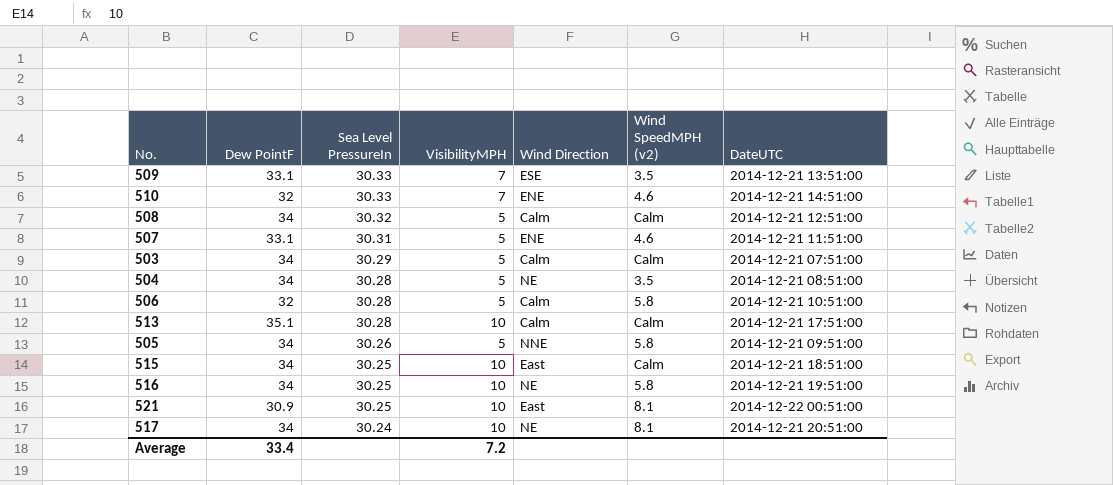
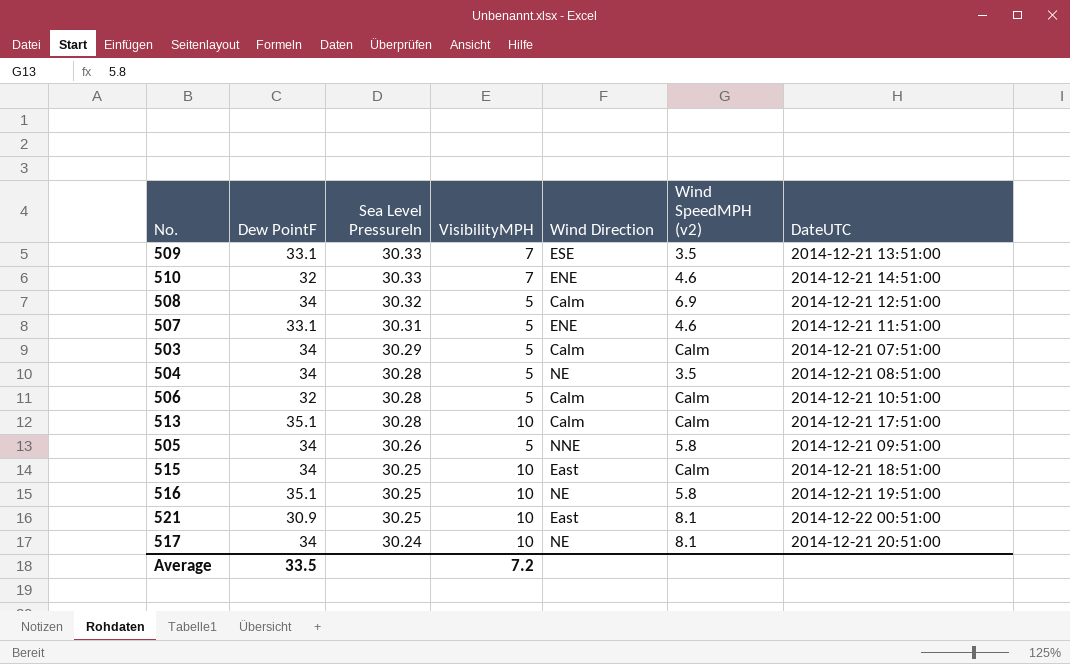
508 | Wind SpeedMPH (v2): Calm -> 6.9
506 | Wind SpeedMPH (v2): 5.8 -> Calm
516 | Dew PointF: 34 -> 35.1
Average | Dew PointF: 33.4 -> 33.5

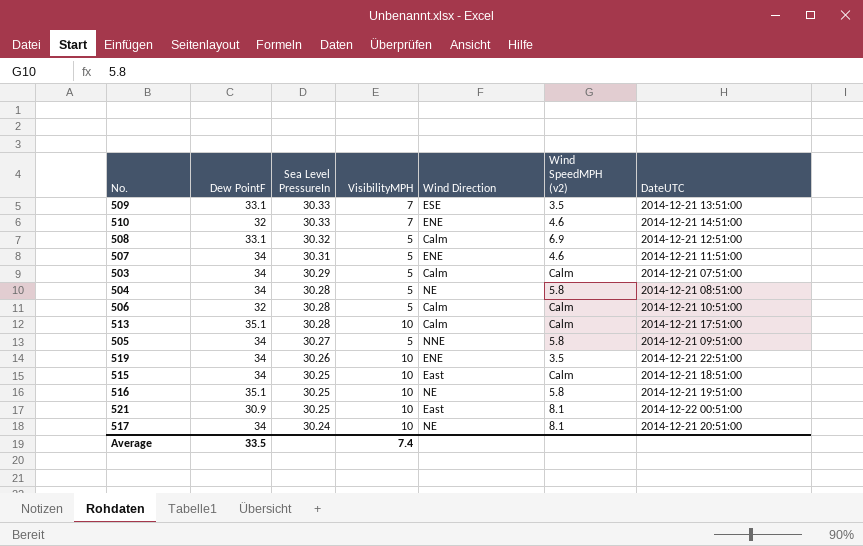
508 | Dew PointF: 34 -> 33.1
507 | Dew PointF: 33.1 -> 34
504 | Wind SpeedMPH (v2): 3.5 -> 5.8
505 | Sea Level PressureIn: 30.26 -> 30.27
row 519: none -> 34 | 30.26 | 10 | ENE | 3.5 | 2014-12-21 22:51:00
Average | VisibilityMPH: 7.2 -> 7.4

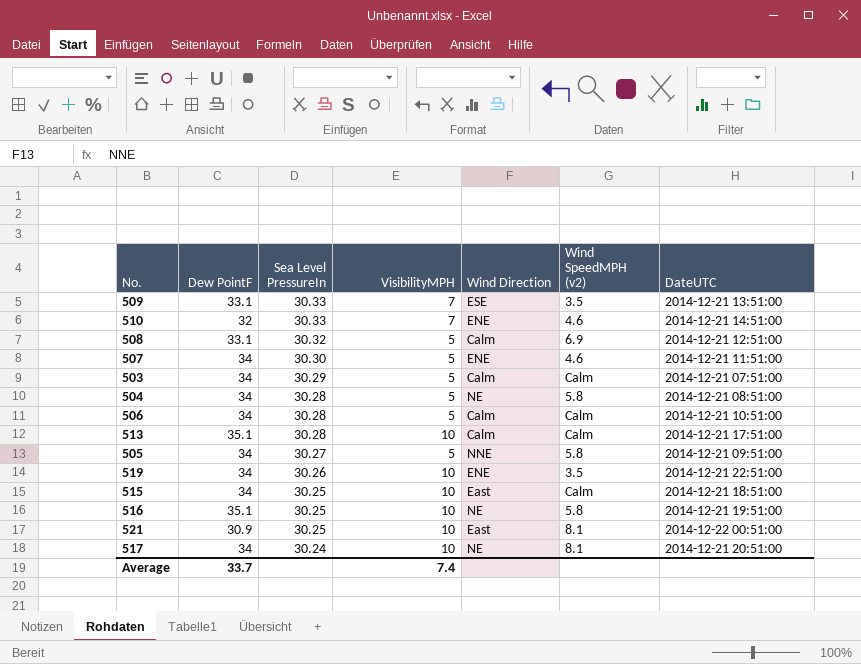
507 | Sea Level PressureIn: 30.31 -> 30.30
506 | Dew PointF: 32 -> 34
Average | Dew PointF: 33.5 -> 33.7

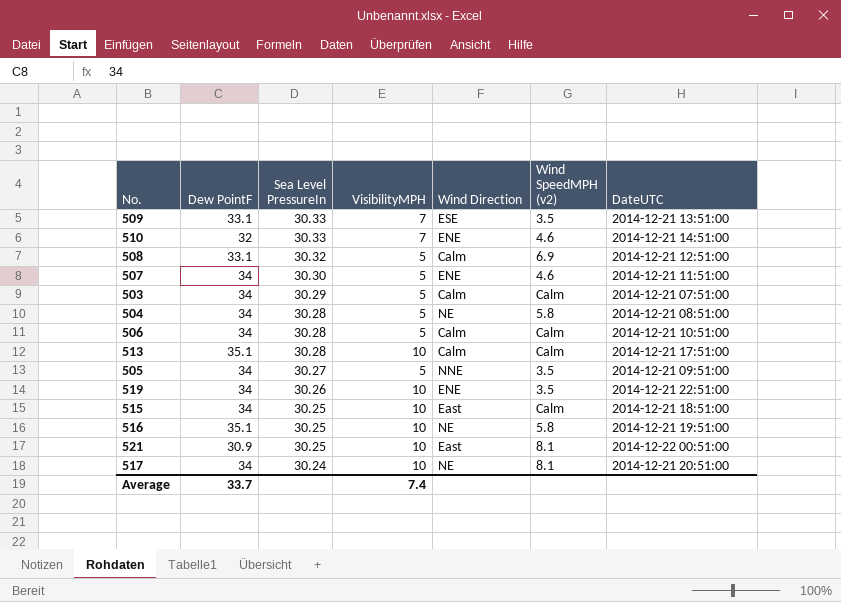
505 | Wind SpeedMPH (v2): 5.8 -> 3.5

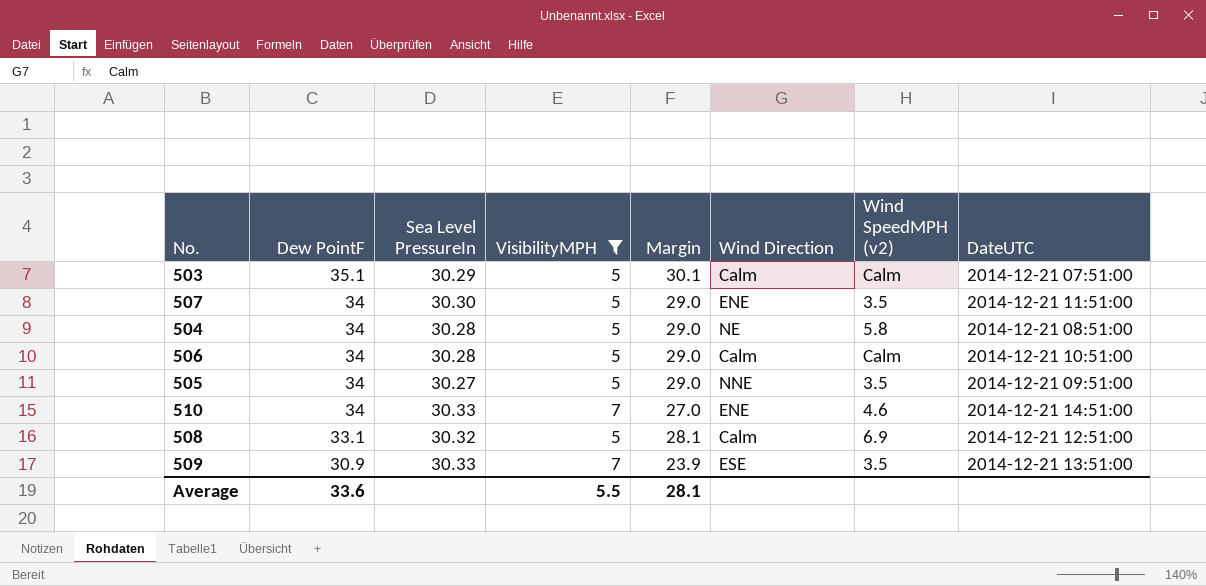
filter: none -> VisibilityMPH != 10
row order: Sea Level PressureIn descending -> Dew PointF descending
column Margin | formula: none -> [Dew PointF] - [VisibilityMPH]
503 | Dew PointF: 34 -> 35.1
507 | Wind SpeedMPH (v2): 4.6 -> 3.5
510 | Dew PointF: 32 -> 34
509 | Dew PointF: 33.1 -> 30.9
Average | Dew PointF: 33.7 -> 33.6
Average | VisibilityMPH: 7.4 -> 5.5

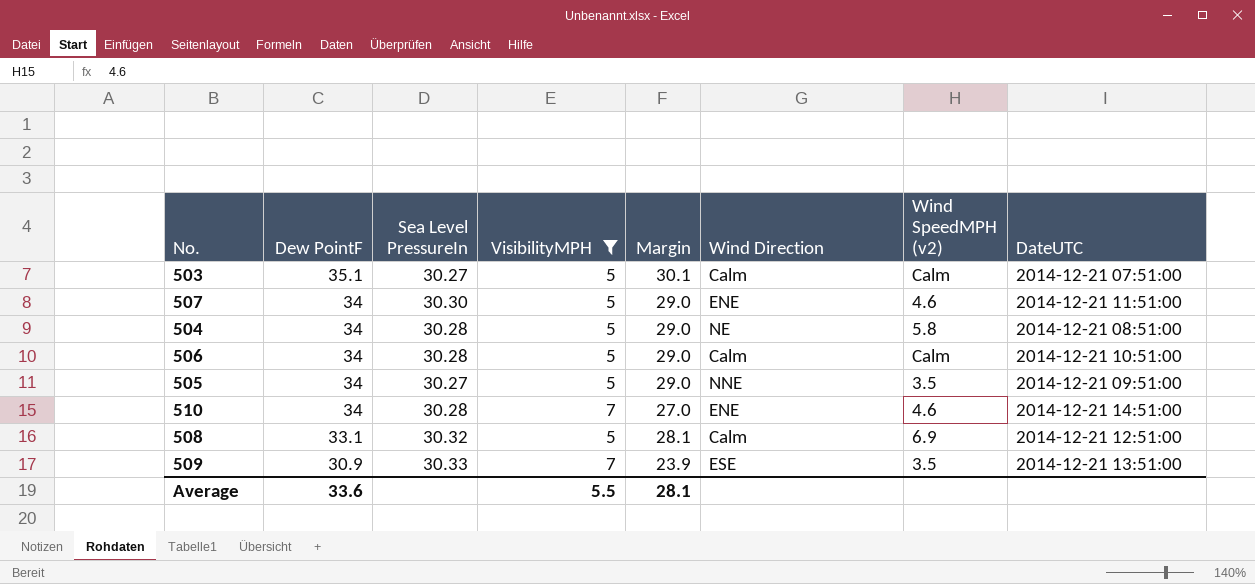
503 | Sea Level PressureIn: 30.29 -> 30.27
507 | Wind SpeedMPH (v2): 3.5 -> 4.6
510 | Sea Level PressureIn: 30.33 -> 30.28

